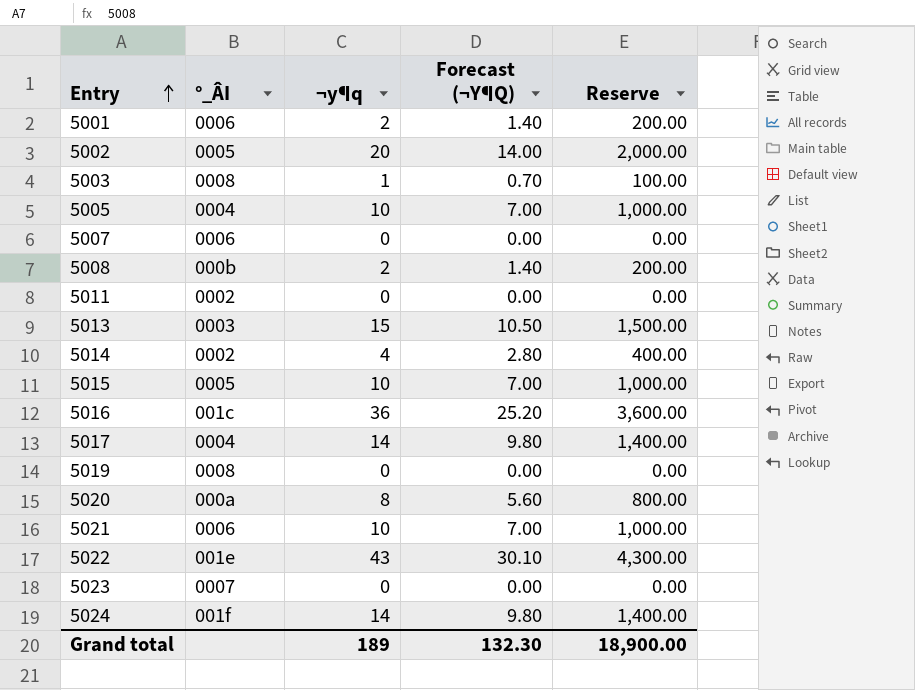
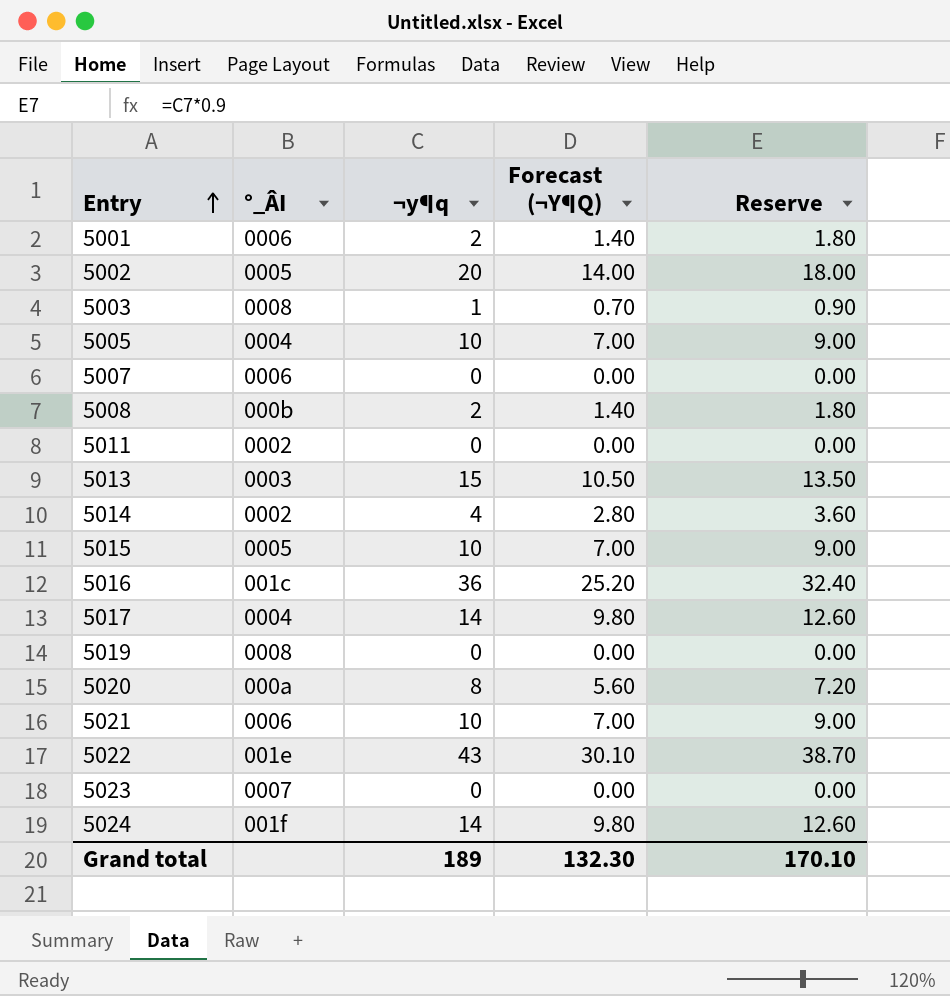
column Reserve | formula: [¬y¶q] * 100 -> [¬y¶q] * 0.9
Grand total | Reserve: 18,900.00 -> 170.10

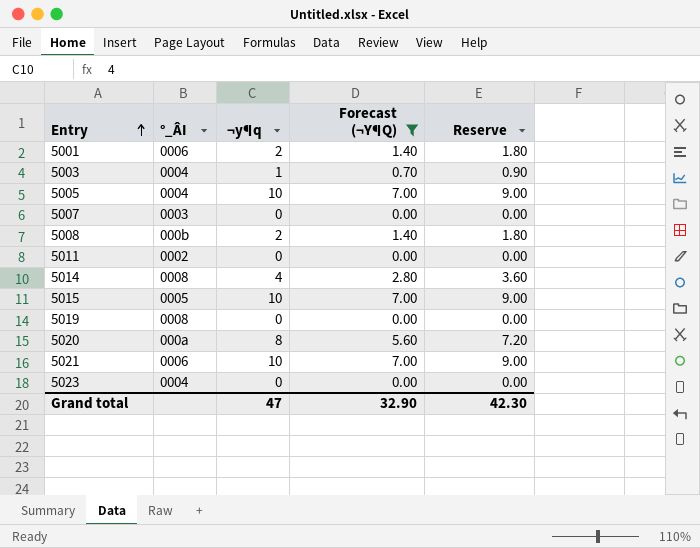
filter: none -> Forecast (¬Y¶Q) <= 7.00
5003 | °_ÂI: 0008 -> 0004
5007 | °_ÂI: 0006 -> 0003
5014 | °_ÂI: 0002 -> 0008
5023 | °_ÂI: 0007 -> 0004
Grand total | ¬y¶q: 189 -> 47
Grand total | Forecast (¬Y¶Q): 132.30 -> 32.90
Grand total | Reserve: 170.10 -> 42.30

